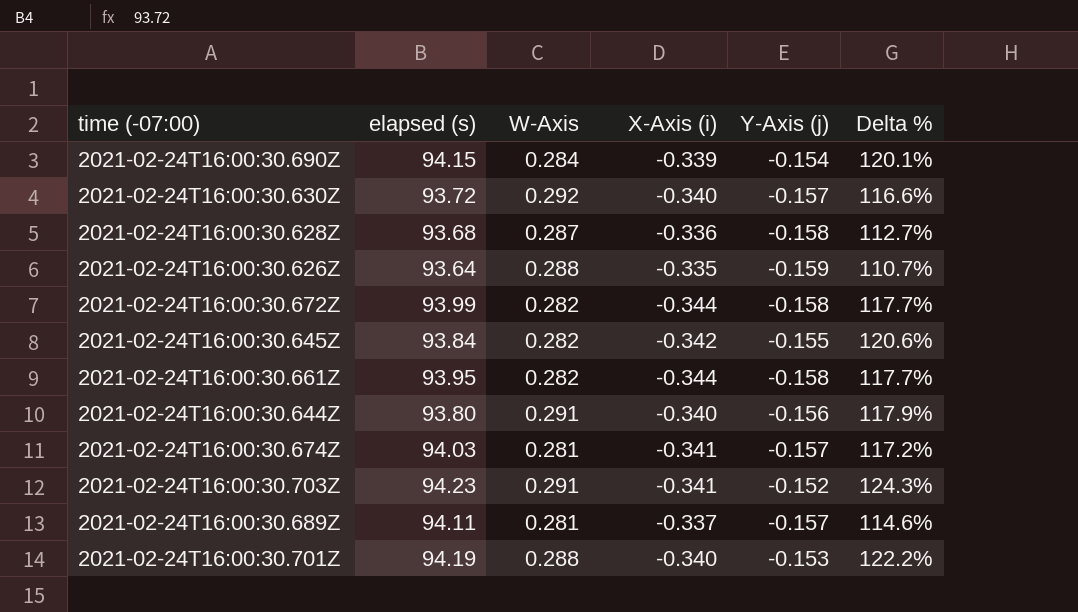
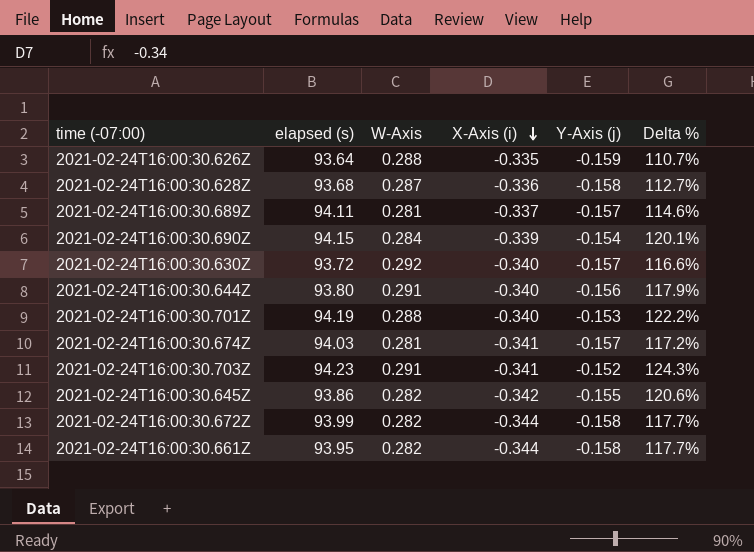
row order: none -> X-Axis (i) descending
2021-02-24T16:00:30.645Z | elapsed (s): 93.84 -> 93.86

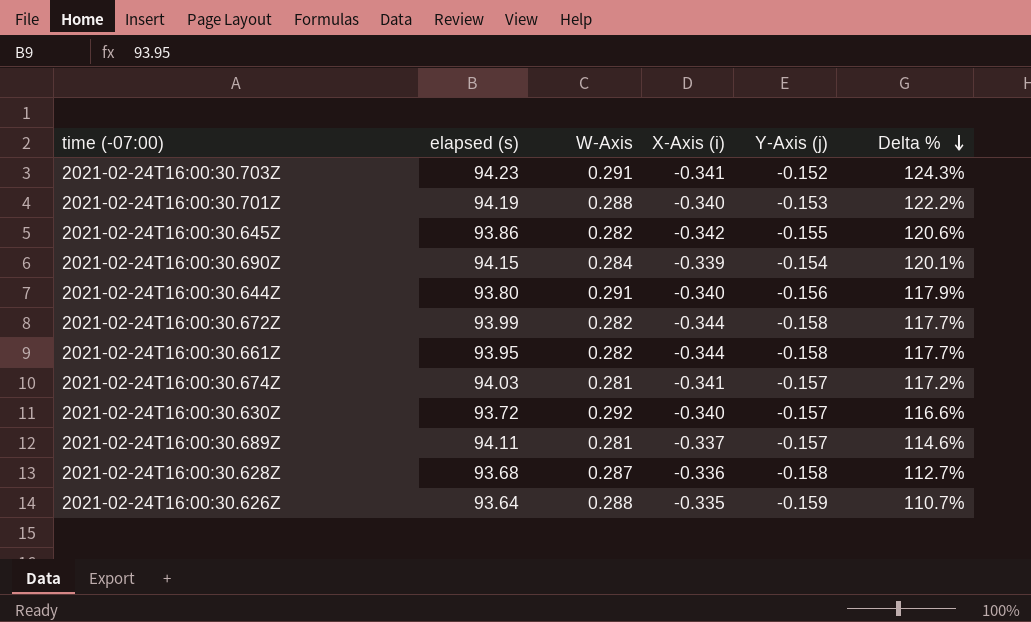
row order: X-Axis (i) descending -> Delta % descending

